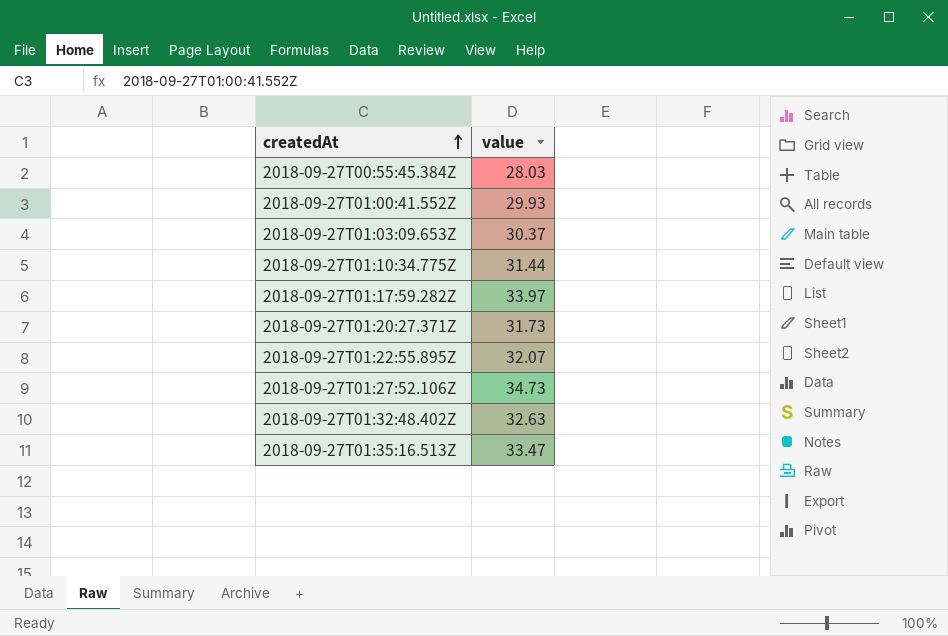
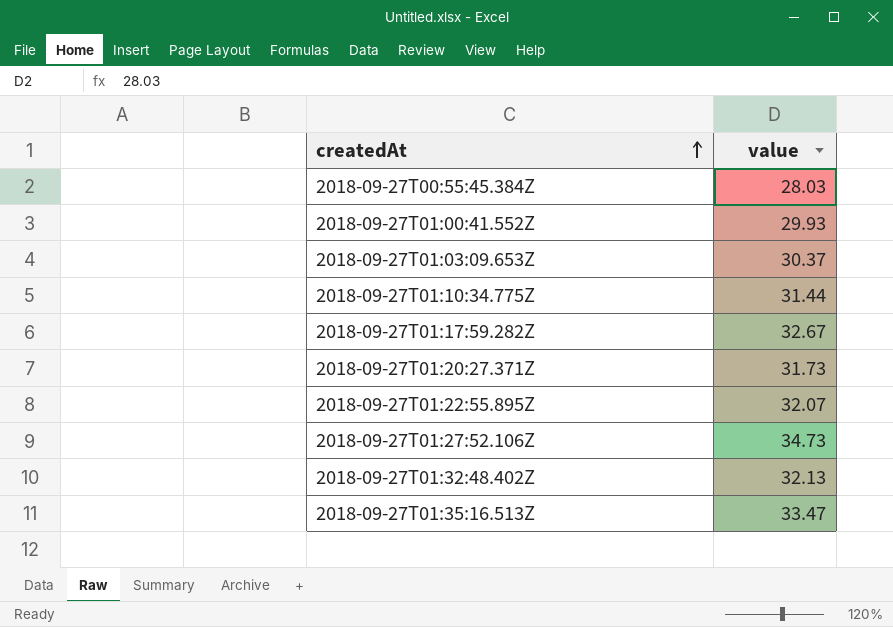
2018-09-27T01:17:59.282Z | value: 33.97 -> 32.67
2018-09-27T01:32:48.402Z | value: 32.63 -> 32.13

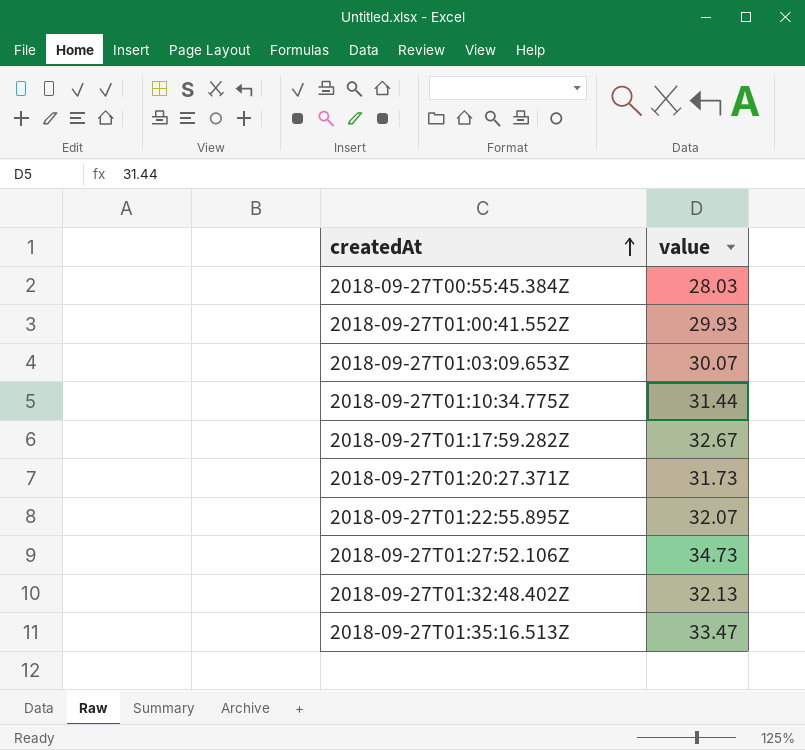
2018-09-27T01:03:09.653Z | value: 30.37 -> 30.07

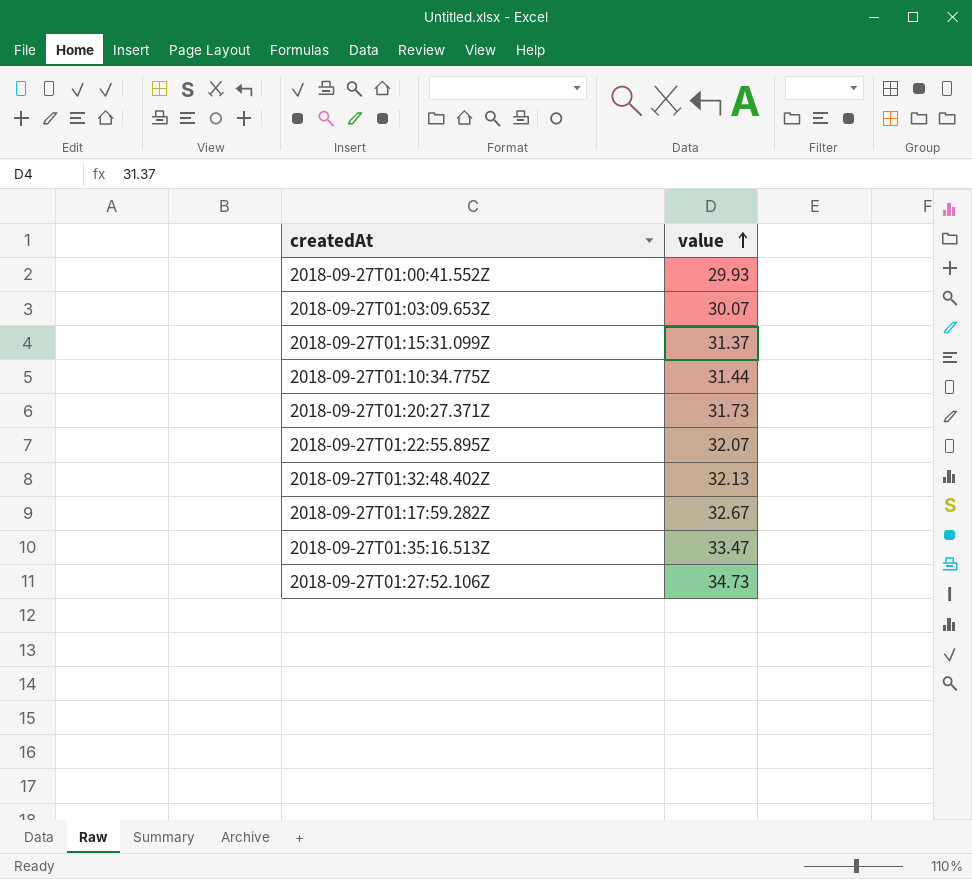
row order: createdAt ascending -> value ascending
row 2018-09-27T00:55:45.384Z: 28.03 -> none
row 2018-09-27T01:15:31.099Z: none -> 31.37

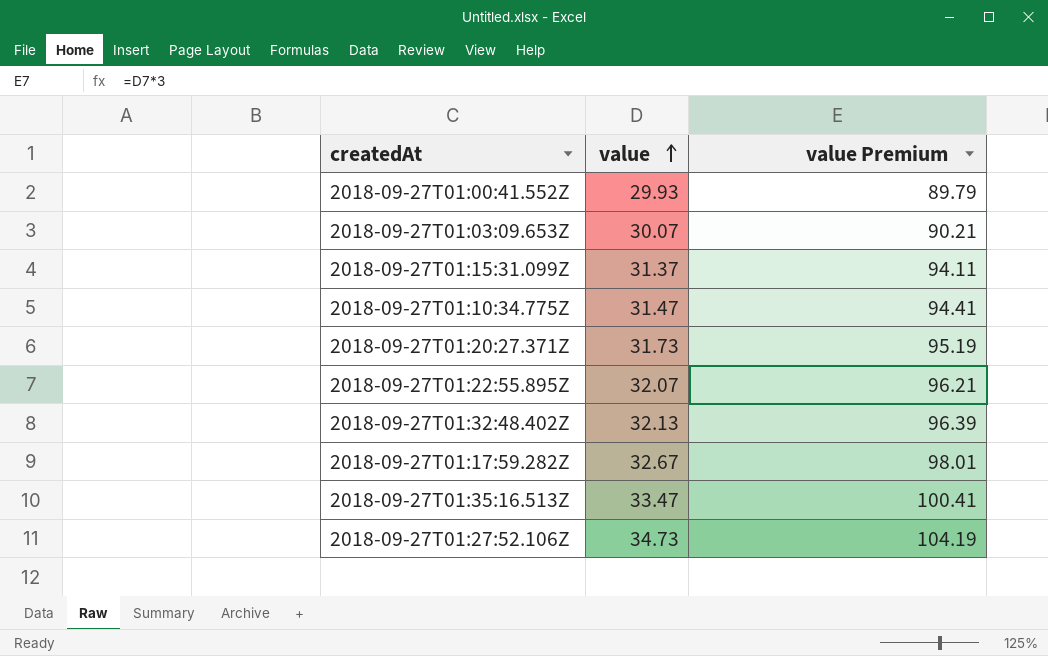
column value Premium | formula: none -> [value] * 3
2018-09-27T01:10:34.775Z | value: 31.44 -> 31.47

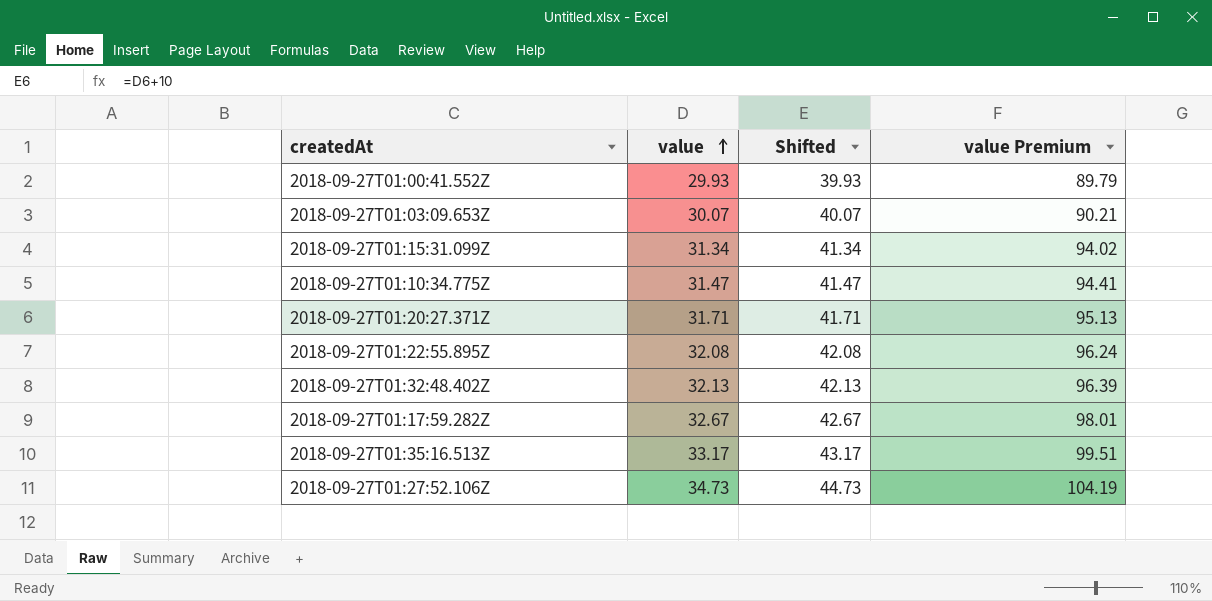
column Shifted | formula: none -> [value] + 10
2018-09-27T01:15:31.099Z | value: 31.37 -> 31.34
2018-09-27T01:15:31.099Z | value Premium: 94.11 -> 94.02
2018-09-27T01:20:27.371Z | value: 31.73 -> 31.71
2018-09-27T01:20:27.371Z | value Premium: 95.19 -> 95.13
2018-09-27T01:22:55.895Z | value: 32.07 -> 32.08
2018-09-27T01:22:55.895Z | value Premium: 96.21 -> 96.24
2018-09-27T01:35:16.513Z | value: 33.47 -> 33.17
2018-09-27T01:35:16.513Z | value Premium: 100.41 -> 99.51

